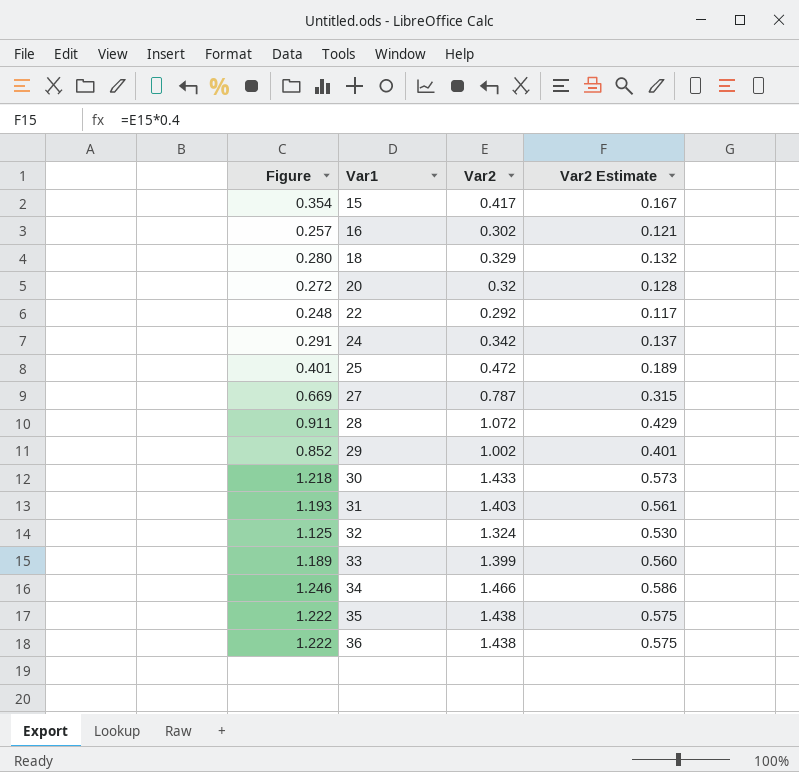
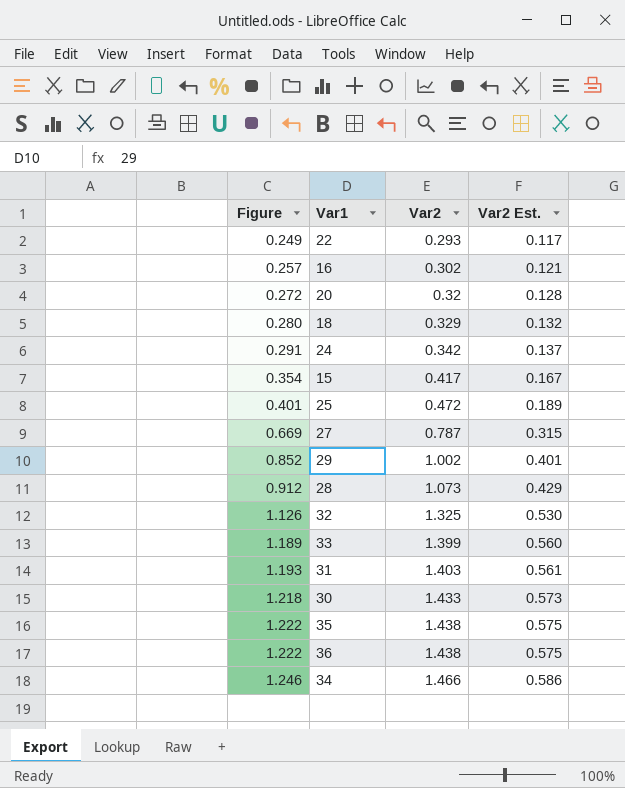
row order: Var1 ascending -> Figure ascending
column name: Var2 Estimate -> Var2 Est.
22 | Figure: 0.248 -> 0.249
22 | Var2: 0.292 -> 0.293
28 | Figure: 0.911 -> 0.912
28 | Var2: 1.072 -> 1.073
32 | Figure: 1.125 -> 1.126
32 | Var2: 1.324 -> 1.325

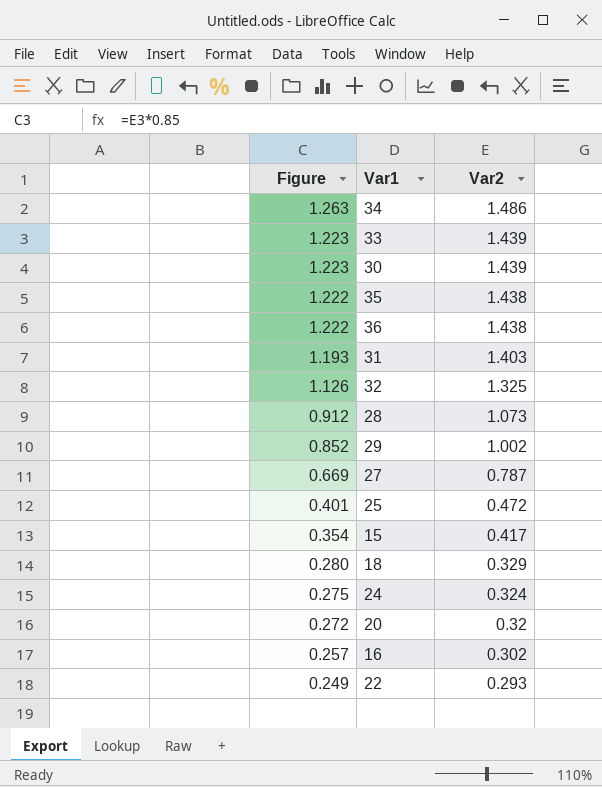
row order: Figure ascending -> Figure descending
column Var2 Est. | formula: [Var2] * 0.4 -> none
34 | Figure: 1.246 -> 1.263
34 | Var2: 1.466 -> 1.486
33 | Figure: 1.189 -> 1.223
33 | Var2: 1.399 -> 1.439
30 | Figure: 1.218 -> 1.223
30 | Var2: 1.433 -> 1.439
24 | Figure: 0.291 -> 0.275
24 | Var2: 0.342 -> 0.324

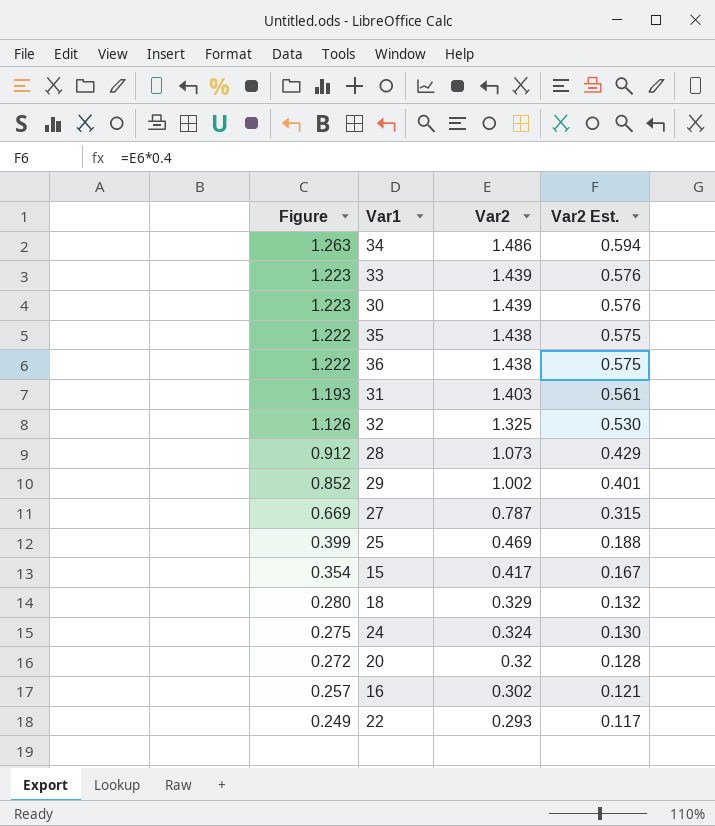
column Var2 Est. | formula: none -> [Var2] * 0.4
25 | Figure: 0.401 -> 0.399
25 | Var2: 0.472 -> 0.469

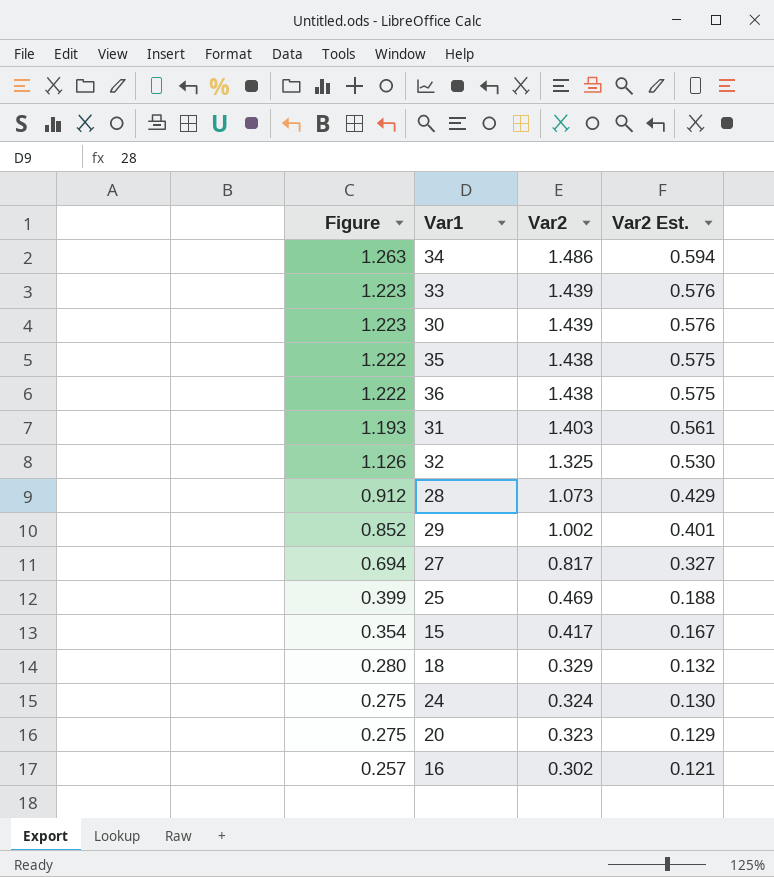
row 22: 0.249 | 0.293 | 0.117 -> none
27 | Figure: 0.669 -> 0.694
27 | Var2: 0.787 -> 0.817
27 | Var2 Est.: 0.315 -> 0.327
20 | Figure: 0.272 -> 0.275
20 | Var2: 0.32 -> 0.323
20 | Var2 Est.: 0.128 -> 0.129

